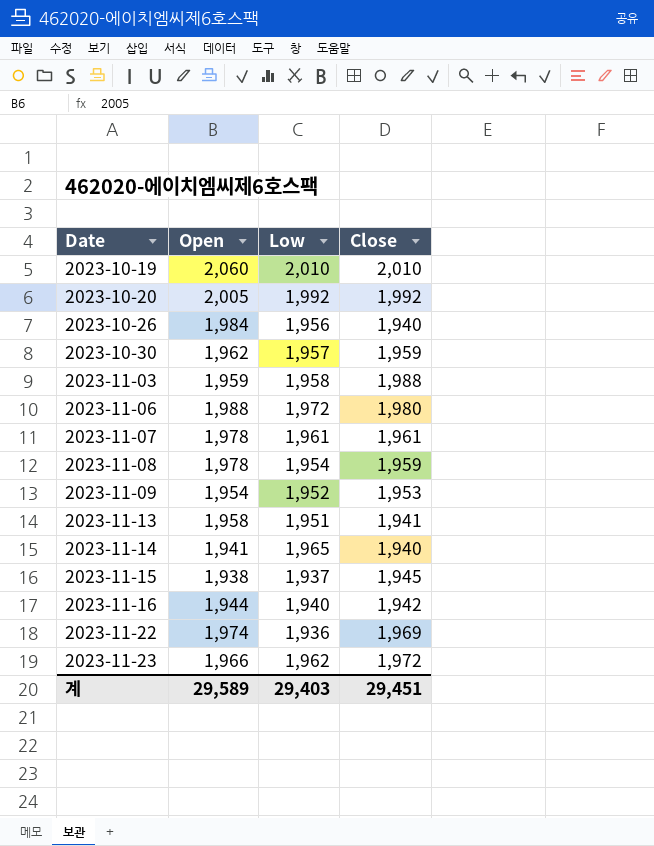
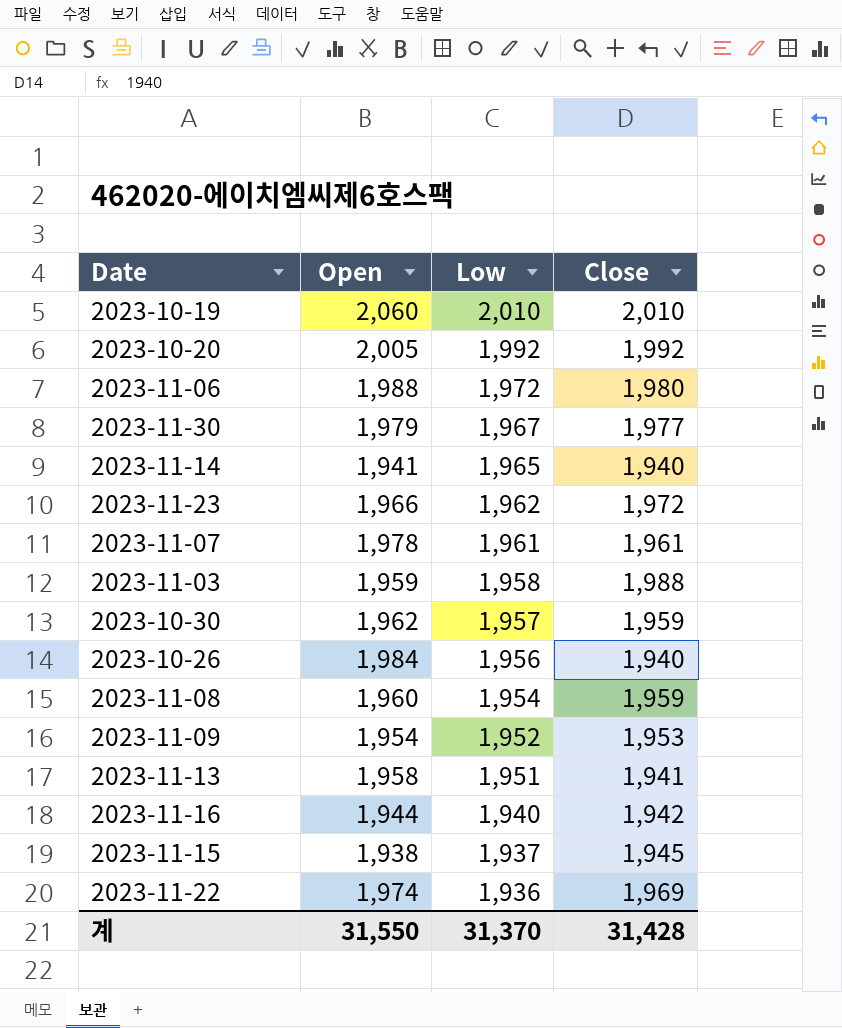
row order: Date ascending -> Low descending
row 2023-11-30: none -> 1,979 | 1,967 | 1,977
2023-11-08 | Open: 1,978 -> 1,960
계 | Open: 29,589 -> 31,550
계 | Low: 29,403 -> 31,370
계 | Close: 29,451 -> 31,428

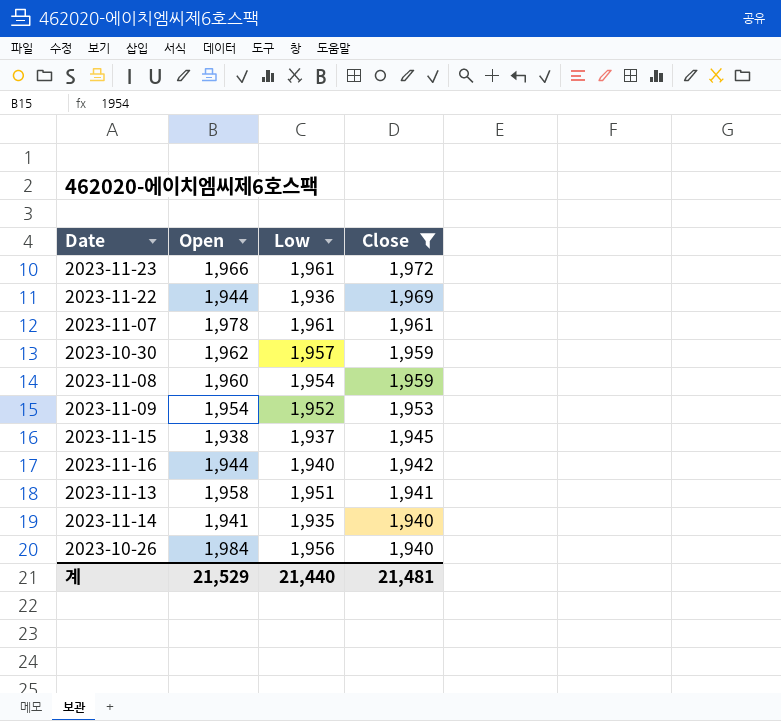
filter: none -> Close <= 1,972
row order: Low descending -> Close descending
2023-11-23 | Low: 1,962 -> 1,961
2023-11-22 | Open: 1,974 -> 1,944
2023-11-14 | Low: 1,965 -> 1,935
계 | Open: 31,550 -> 21,529
계 | Low: 31,370 -> 21,440
계 | Close: 31,428 -> 21,481

